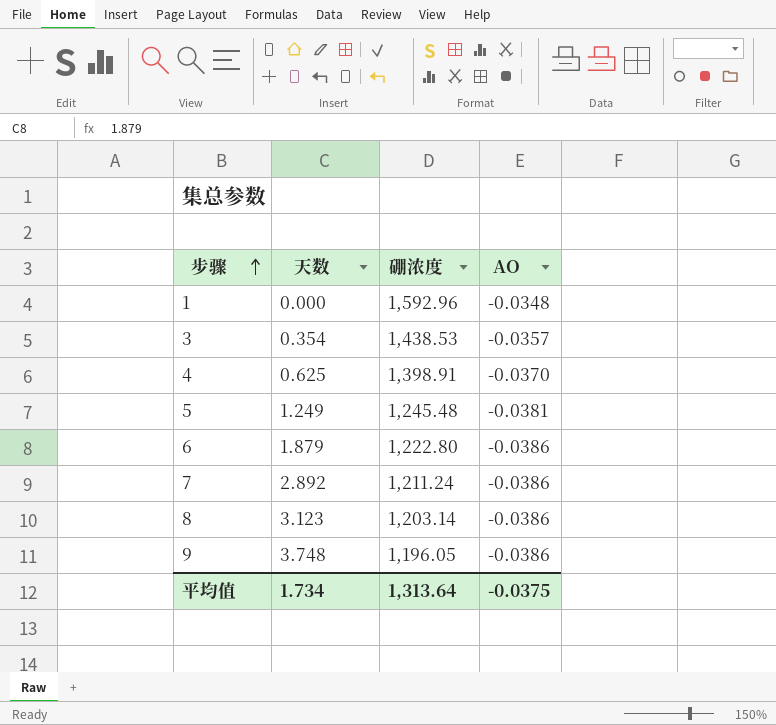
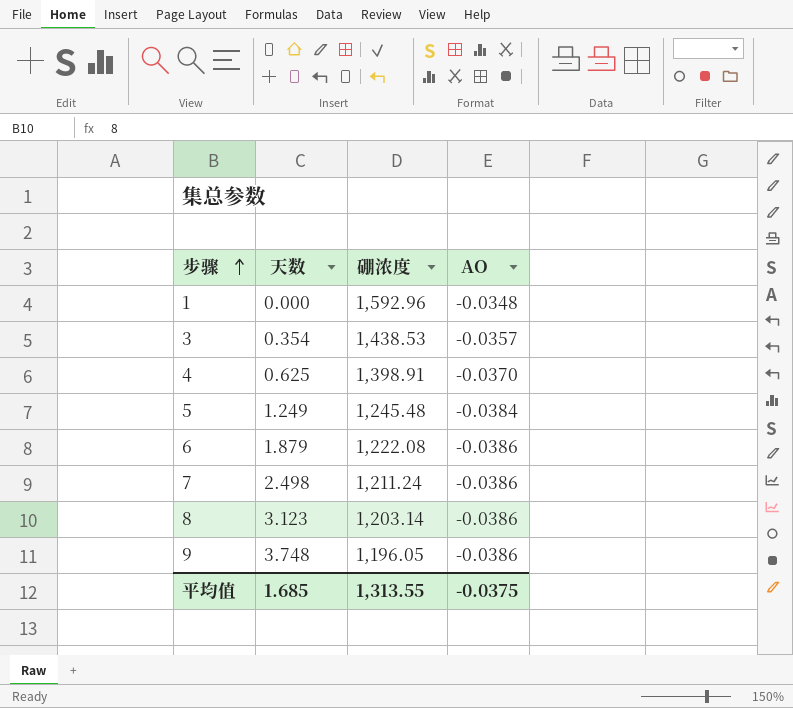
5 | AO: -0.0381 -> -0.0384
6 | 硼浓度: 1,222.80 -> 1,222.08
7 | 天数: 2.892 -> 2.498
平均值 | 天数: 1.734 -> 1.685
平均值 | 硼浓度: 1,313.64 -> 1,313.55

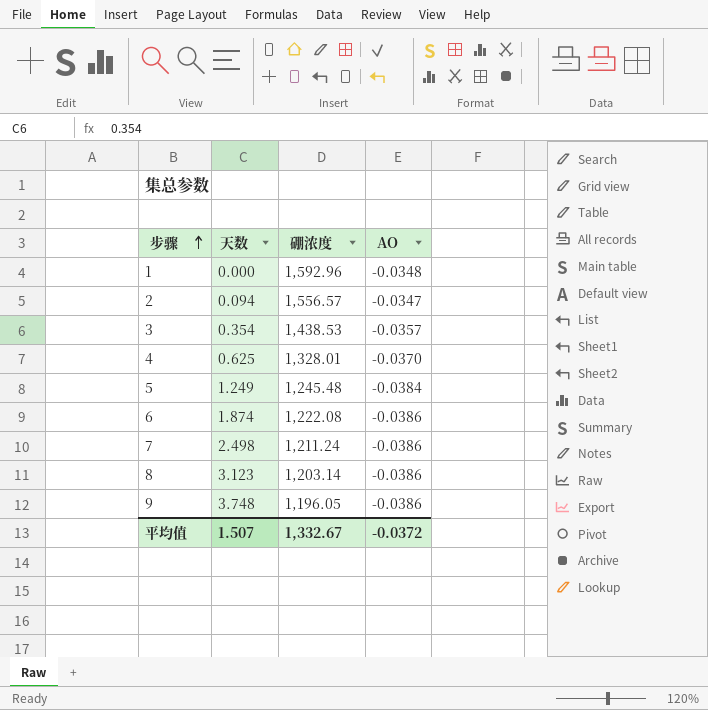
row 2: none -> 0.094 | 1,556.57 | -0.0347
4 | 硼浓度: 1,398.91 -> 1,328.01
6 | 天数: 1.879 -> 1.874
平均值 | 天数: 1.685 -> 1.507
平均值 | 硼浓度: 1,313.55 -> 1,332.67
平均值 | AO: -0.0375 -> -0.0372

